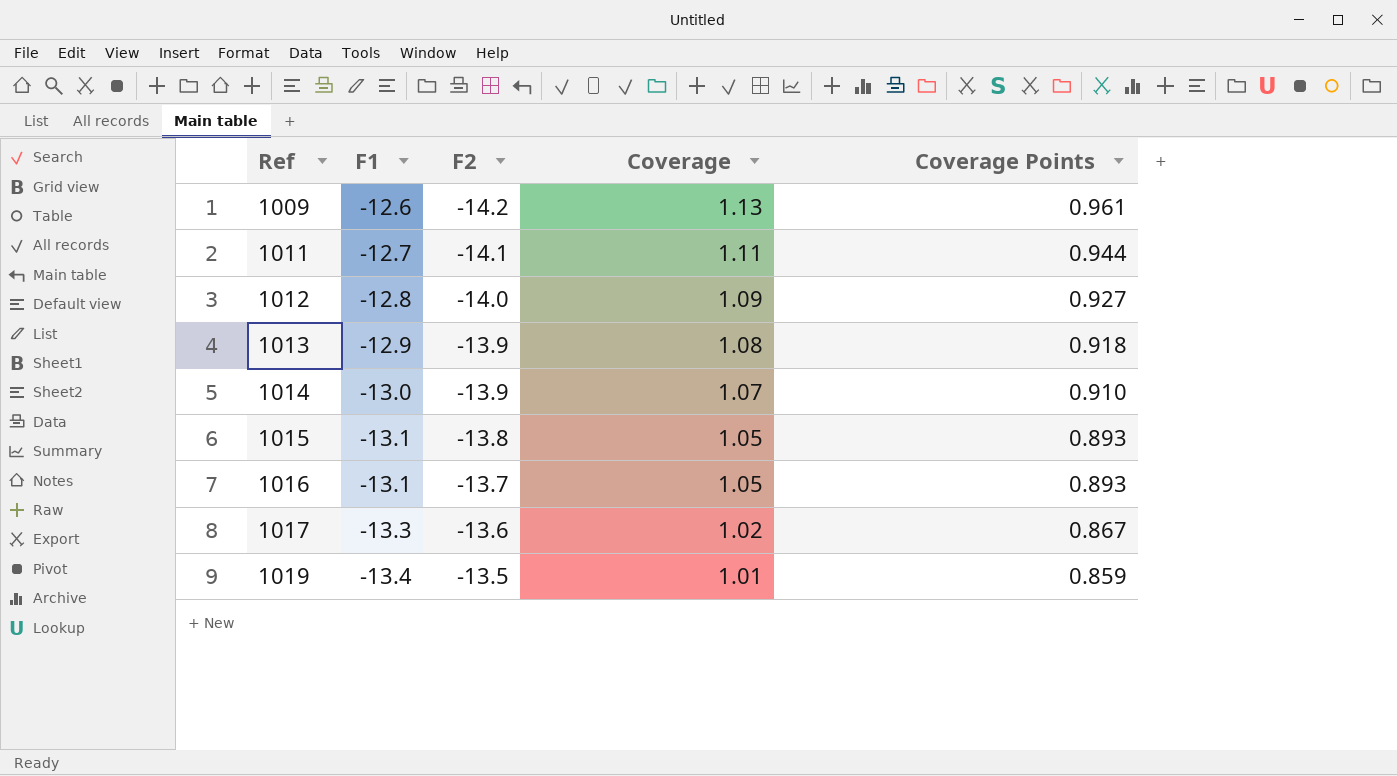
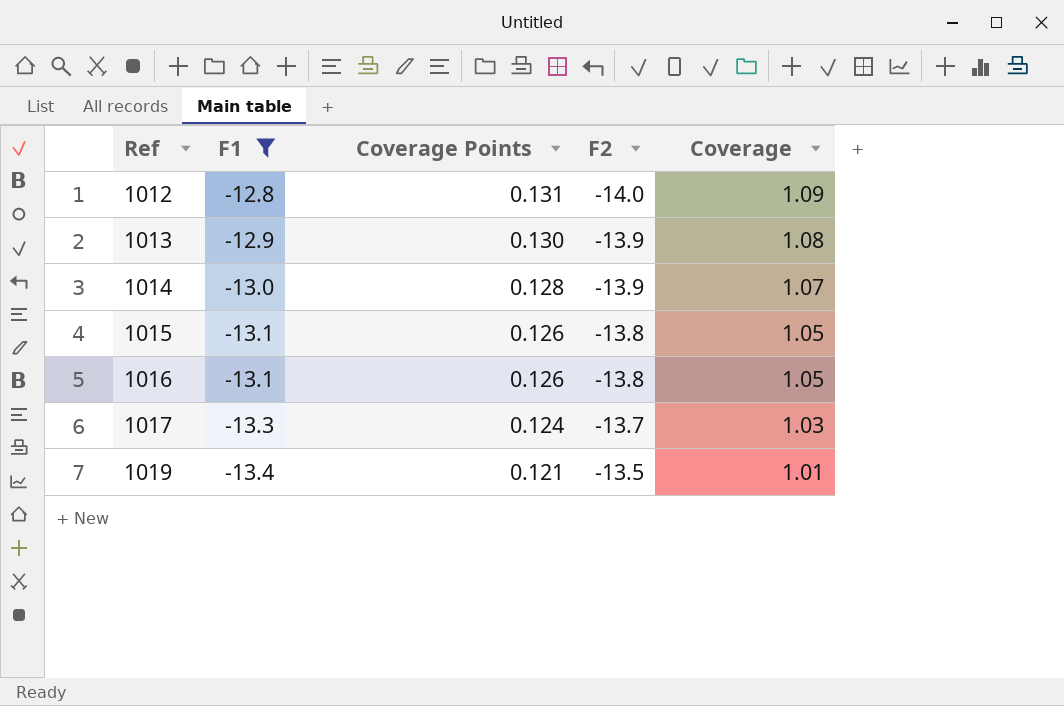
filter: none -> F1 <= -12.8
column Coverage Points | formula: [Coverage] * 0.85 -> [Coverage] * 0.12
column Coverage Points | position: 5 -> 3
1016 | F2: -13.7 -> -13.8
1017 | F2: -13.6 -> -13.7
1017 | Coverage: 1.02 -> 1.03

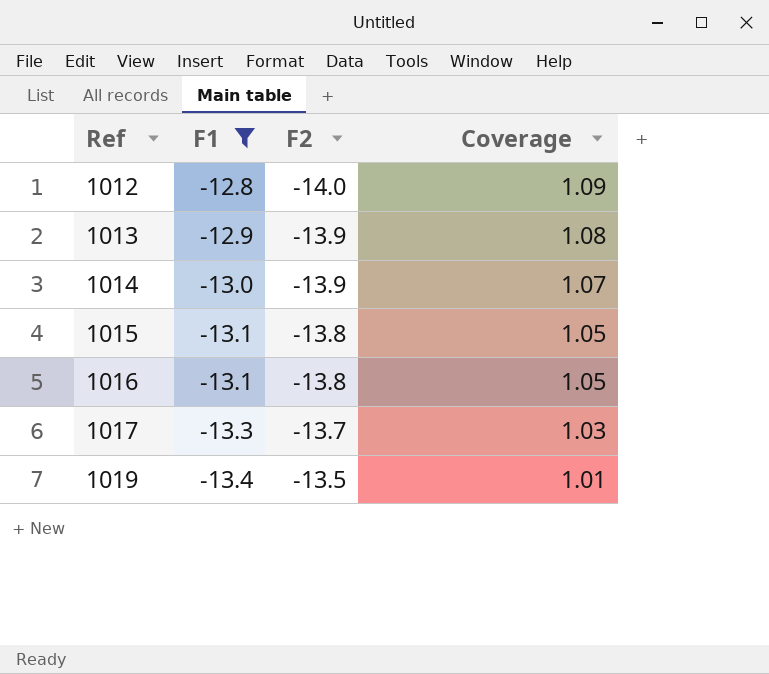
column Coverage Points | formula: [Coverage] * 0.12 -> none

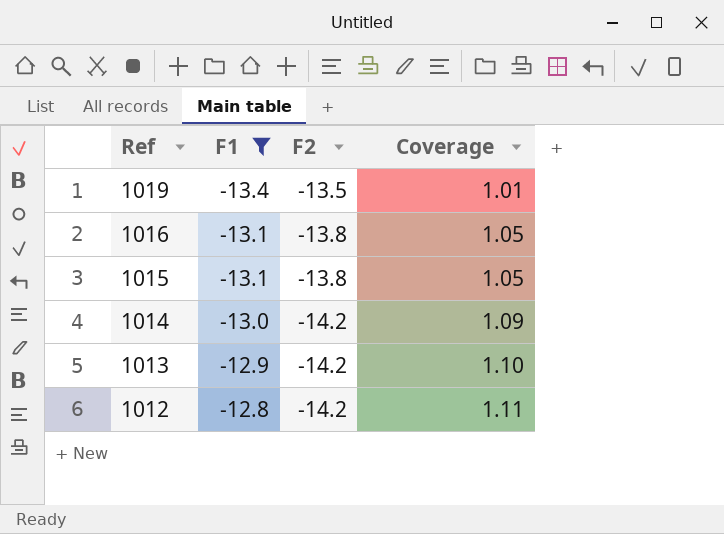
row order: Ref ascending -> Ref descending
row 1017: -13.3 | -13.7 | 1.03 -> none
1014 | F2: -13.9 -> -14.2
1014 | Coverage: 1.07 -> 1.09
1013 | F2: -13.9 -> -14.2
1013 | Coverage: 1.08 -> 1.10
1012 | F2: -14.0 -> -14.2
1012 | Coverage: 1.09 -> 1.11

